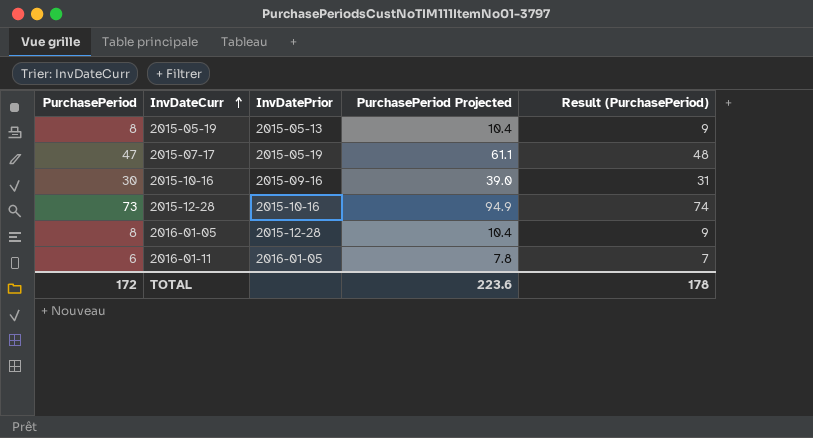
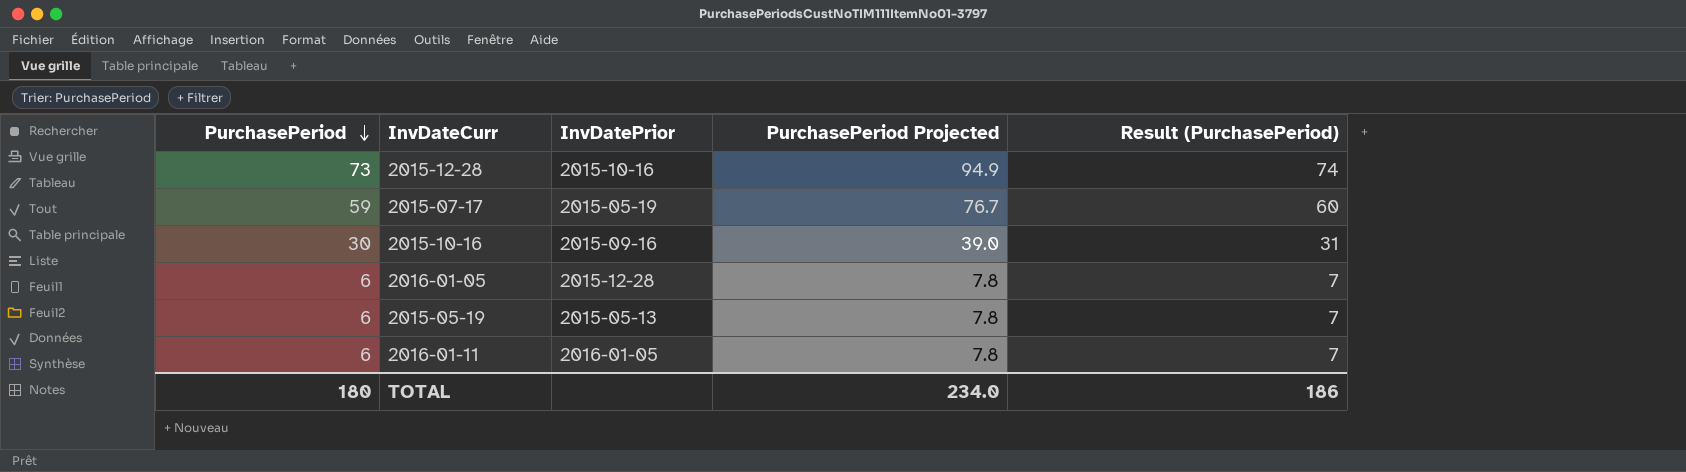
row order: InvDateCurr ascending -> PurchasePeriod descending
2015-07-17 | PurchasePeriod: 47 -> 59
2015-07-17 | PurchasePeriod Projected: 61.1 -> 76.7
2015-07-17 | Result (PurchasePeriod): 48 -> 60
2016-01-05 | PurchasePeriod: 8 -> 6
2016-01-05 | PurchasePeriod Projected: 10.4 -> 7.8
2016-01-05 | Result (PurchasePeriod): 9 -> 7
2015-05-19 | PurchasePeriod: 8 -> 6
2015-05-19 | PurchasePeriod Projected: 10.4 -> 7.8
2015-05-19 | Result (PurchasePeriod): 9 -> 7
TOTAL | PurchasePeriod: 172 -> 180
TOTAL | PurchasePeriod Projected: 223.6 -> 234.0
TOTAL | Result (PurchasePeriod): 178 -> 186

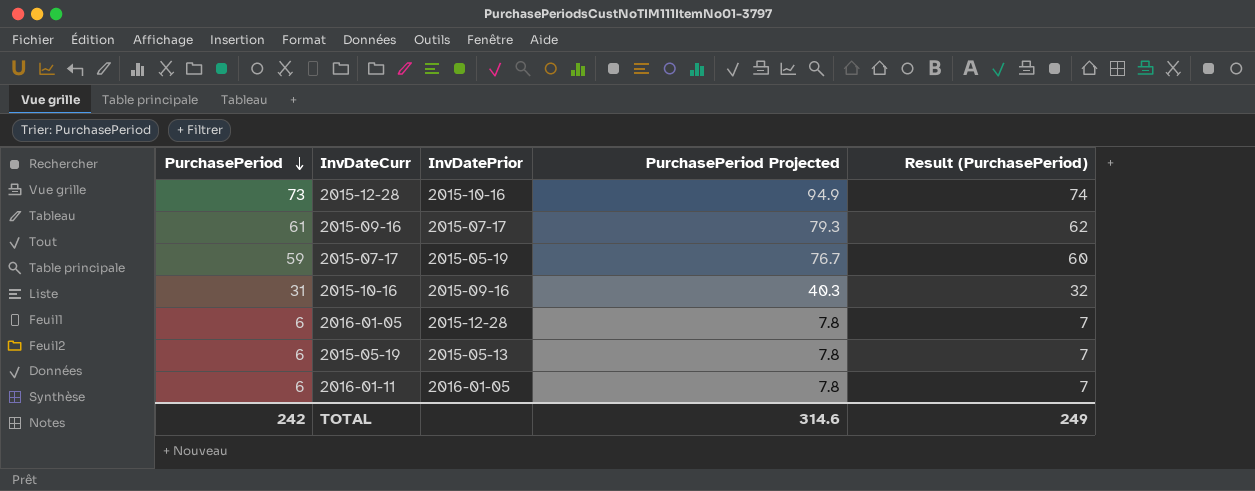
row 2015-09-16: none -> 61 | 2015-07-17 | 79.3 | 62
2015-10-16 | PurchasePeriod: 30 -> 31
2015-10-16 | PurchasePeriod Projected: 39.0 -> 40.3
2015-10-16 | Result (PurchasePeriod): 31 -> 32
TOTAL | PurchasePeriod: 180 -> 242
TOTAL | PurchasePeriod Projected: 234.0 -> 314.6
TOTAL | Result (PurchasePeriod): 186 -> 249

